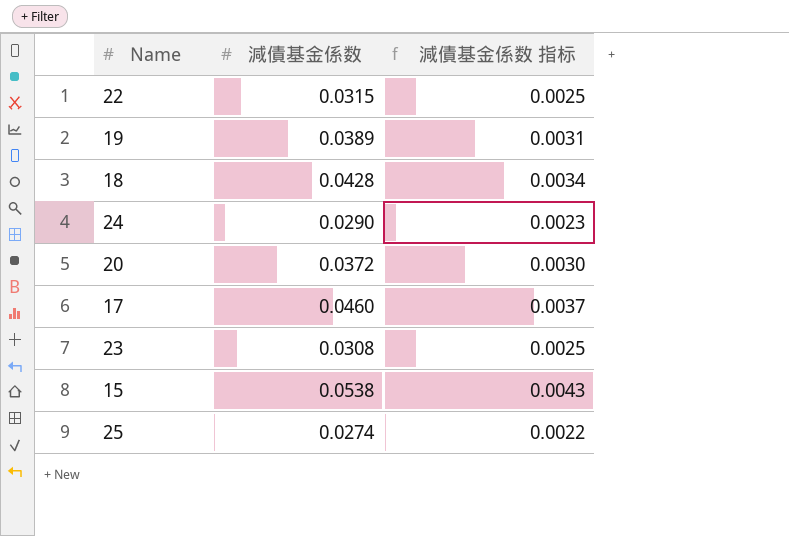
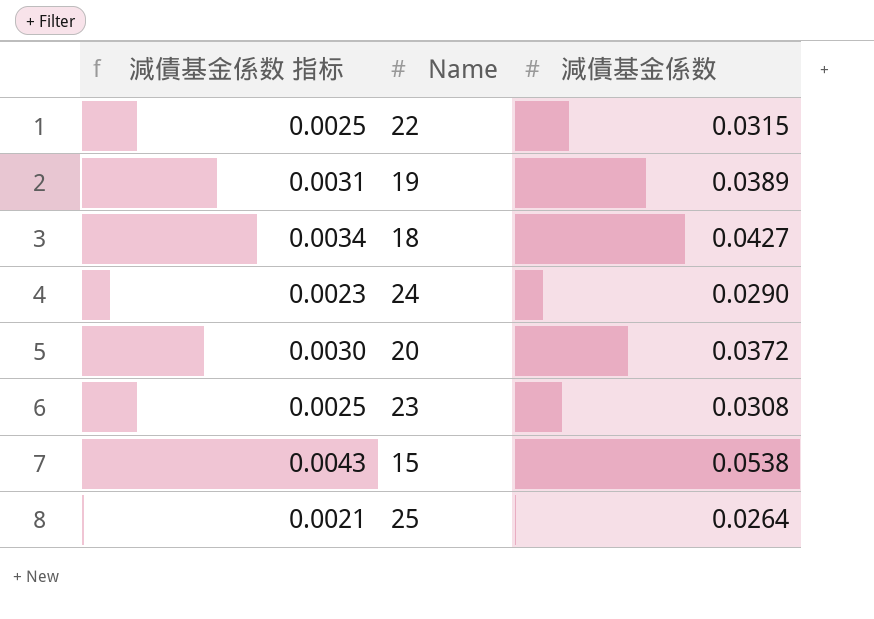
column 減債基金係数 指标 | position: 3 -> 1
row 17: 0.0460 | 0.0037 -> none
18 | 減債基金係数: 0.0428 -> 0.0427
25 | 減債基金係数 指标: 0.0022 -> 0.0021
25 | 減債基金係数: 0.0274 -> 0.0264

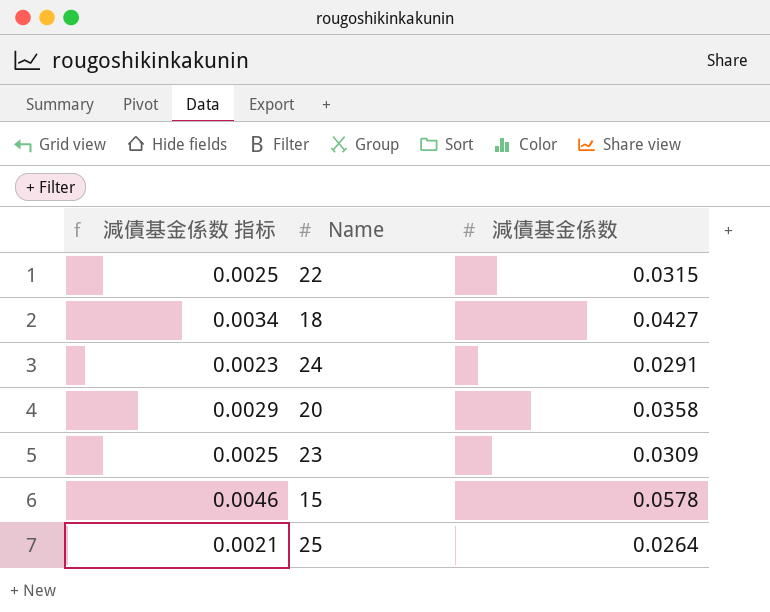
row 19: 0.0031 | 0.0389 -> none
24 | 減債基金係数: 0.0290 -> 0.0291
20 | 減債基金係数 指标: 0.0030 -> 0.0029
20 | 減債基金係数: 0.0372 -> 0.0358
23 | 減債基金係数: 0.0308 -> 0.0309
15 | 減債基金係数 指标: 0.0043 -> 0.0046
15 | 減債基金係数: 0.0538 -> 0.0578

